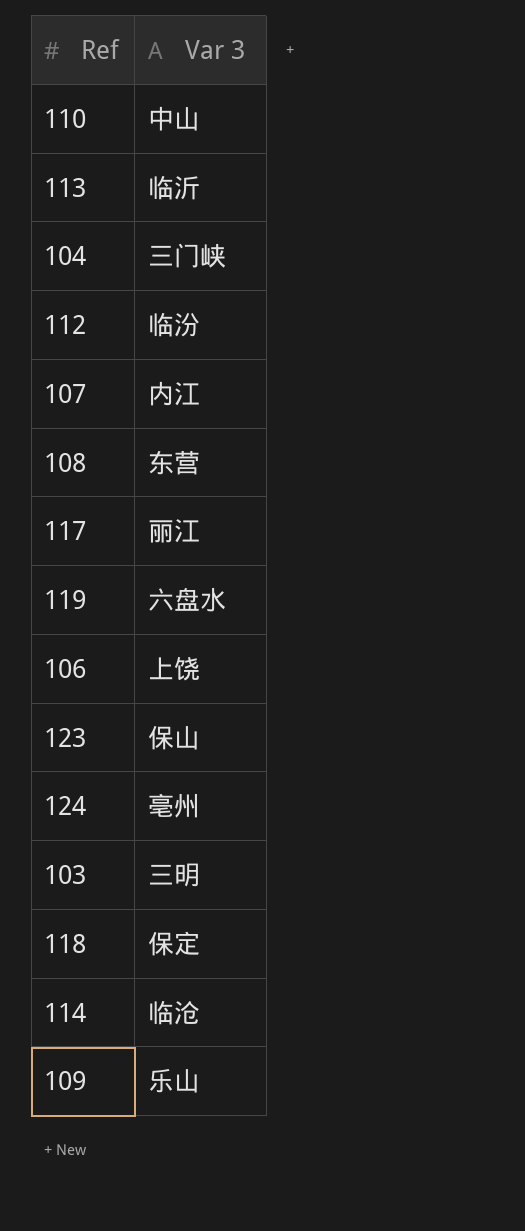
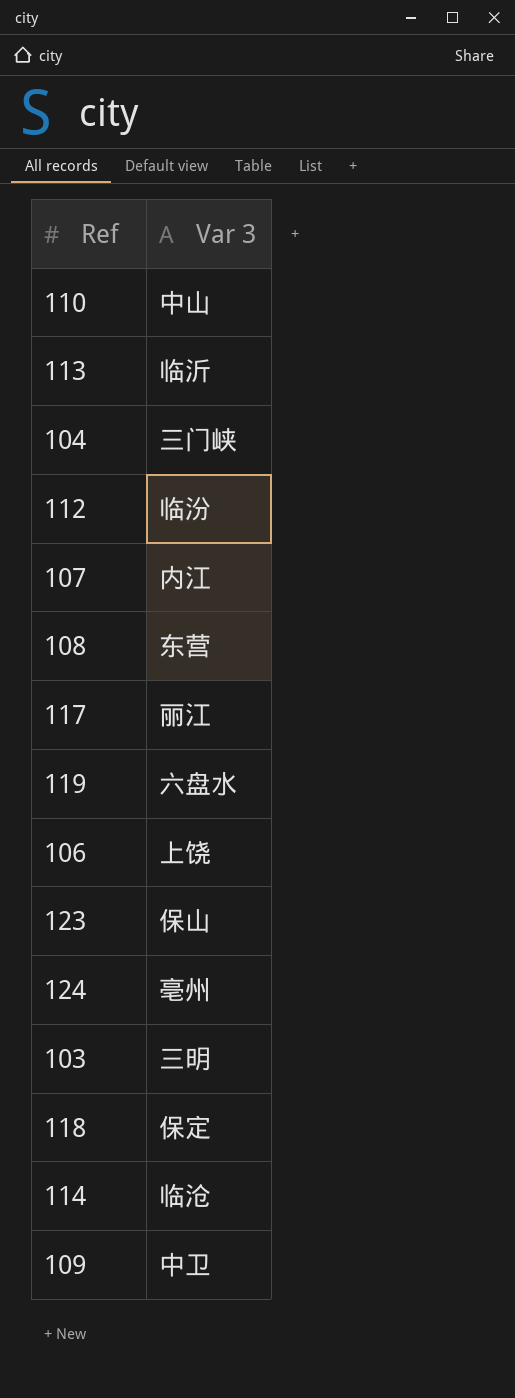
109 | Var 3: 乐山 -> 中卫

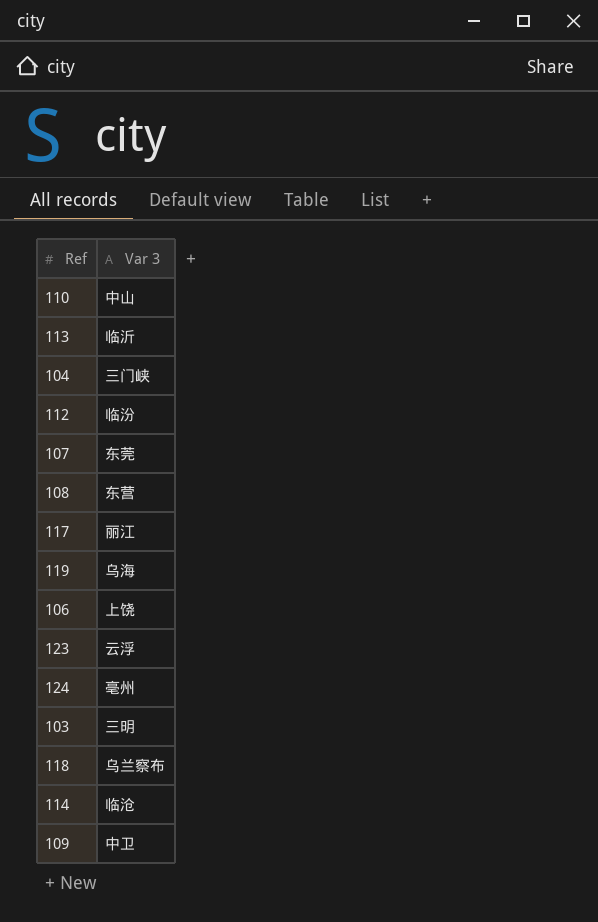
107 | Var 3: 内江 -> 东莞
119 | Var 3: 六盘水 -> 乌海
123 | Var 3: 保山 -> 云浮
118 | Var 3: 保定 -> 乌兰察布

